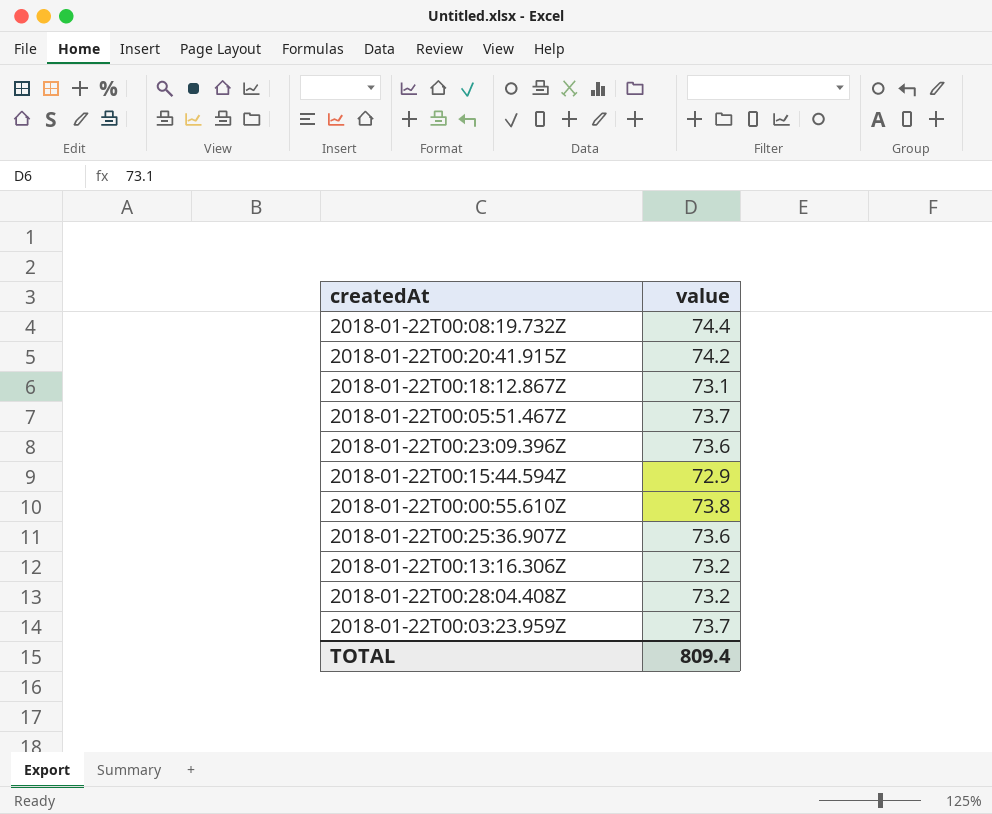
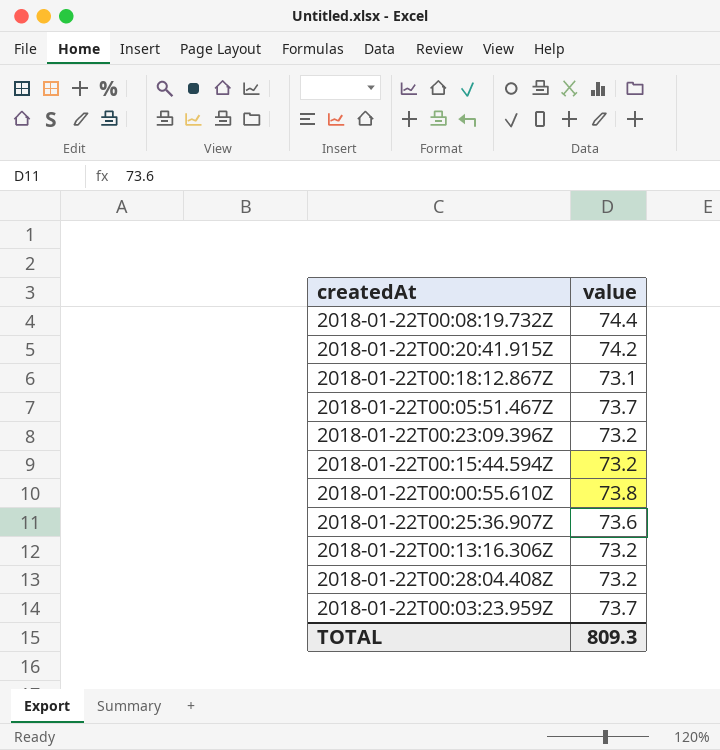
2018-01-22T00:23:09.396Z | value: 73.6 -> 73.2
2018-01-22T00:15:44.594Z | value: 72.9 -> 73.2
TOTAL | value: 809.4 -> 809.3

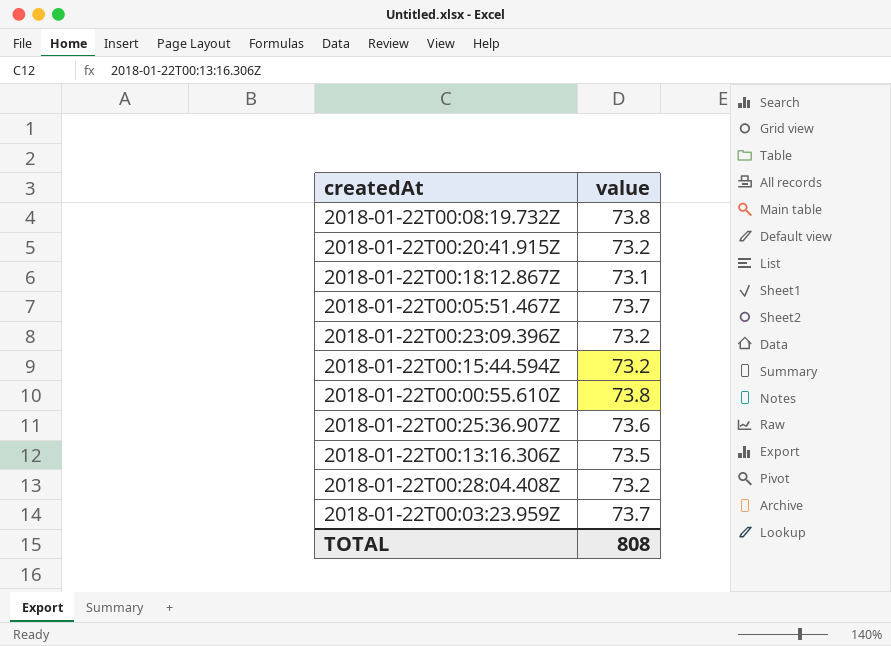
2018-01-22T00:08:19.732Z | value: 74.4 -> 73.8
2018-01-22T00:20:41.915Z | value: 74.2 -> 73.2
2018-01-22T00:13:16.306Z | value: 73.2 -> 73.5
TOTAL | value: 809.3 -> 808

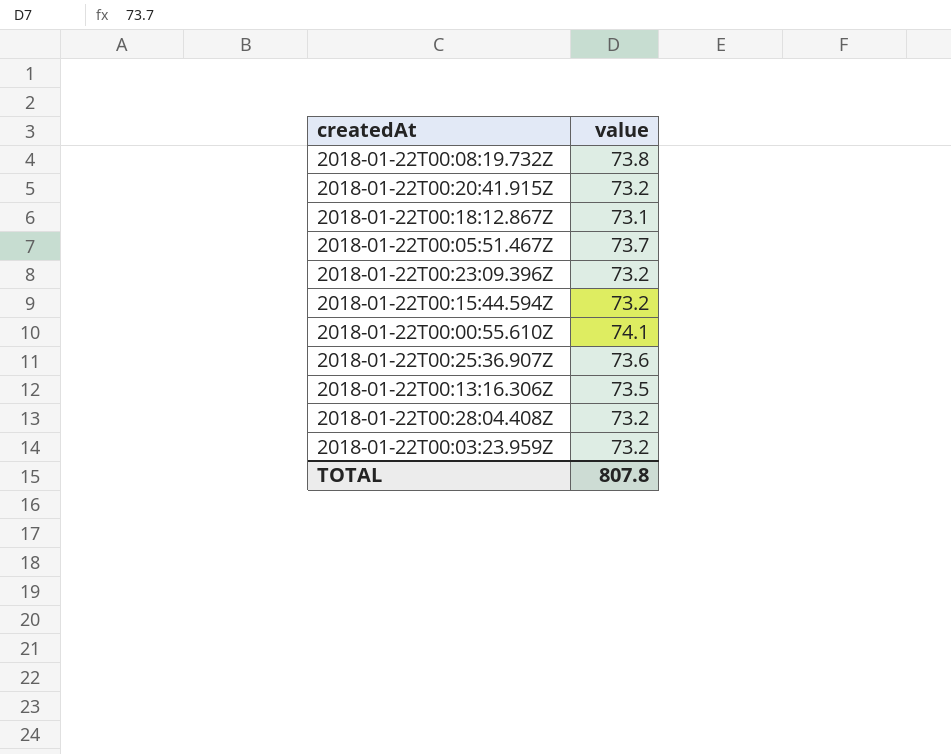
2018-01-22T00:00:55.610Z | value: 73.8 -> 74.1
2018-01-22T00:03:23.959Z | value: 73.7 -> 73.2
TOTAL | value: 808 -> 807.8

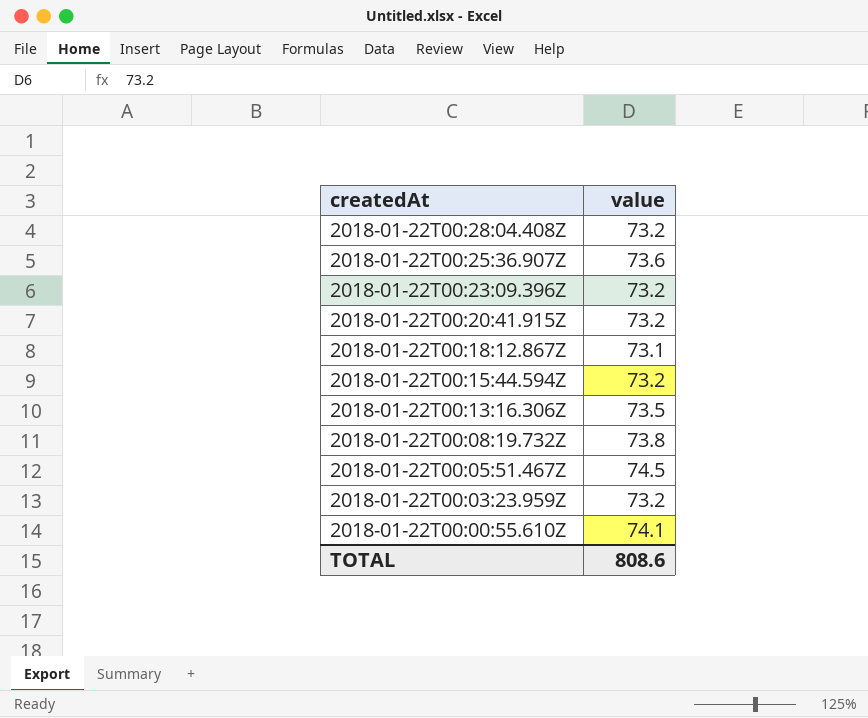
row order: none -> createdAt descending
2018-01-22T00:05:51.467Z | value: 73.7 -> 74.5
TOTAL | value: 807.8 -> 808.6

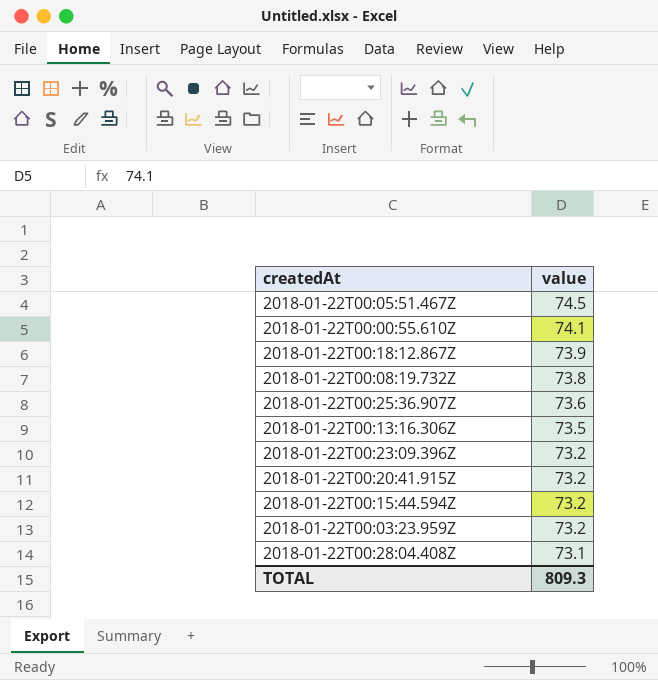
row order: createdAt descending -> value descending
2018-01-22T00:18:12.867Z | value: 73.1 -> 73.9
2018-01-22T00:28:04.408Z | value: 73.2 -> 73.1
TOTAL | value: 808.6 -> 809.3

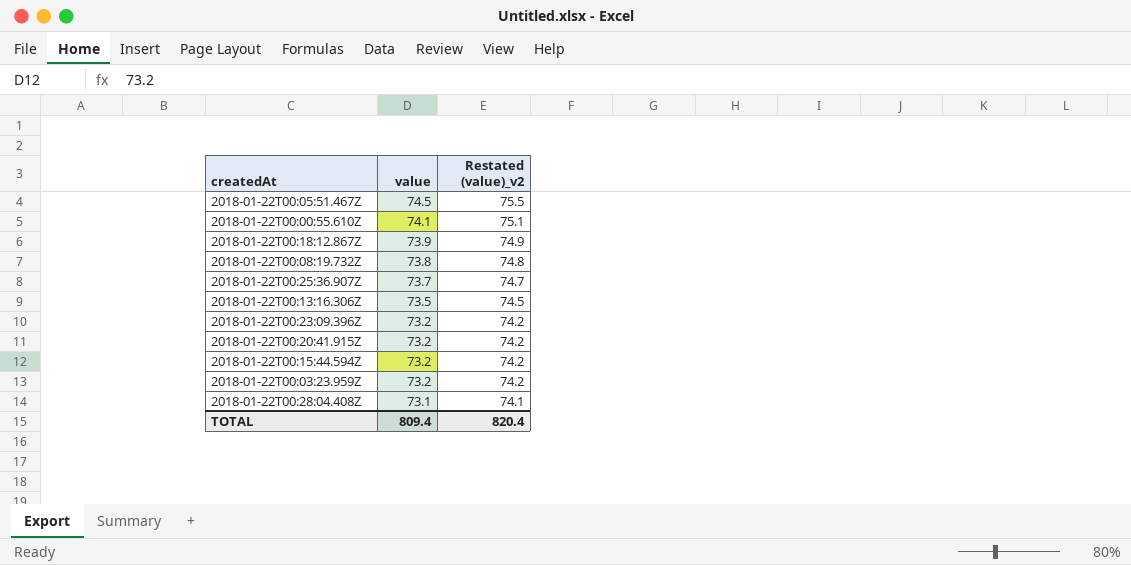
column Restated (value)_v2 | formula: none -> [value] + 1
2018-01-22T00:25:36.907Z | value: 73.6 -> 73.7
TOTAL | value: 809.3 -> 809.4

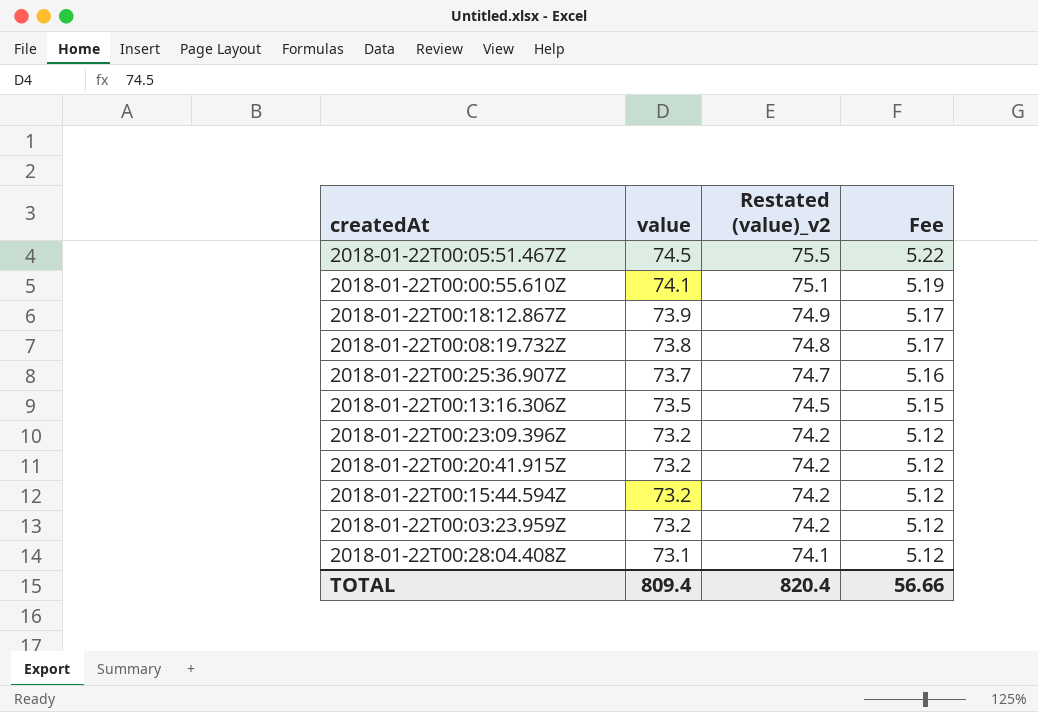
column Fee | formula: none -> [value] * 0.07

